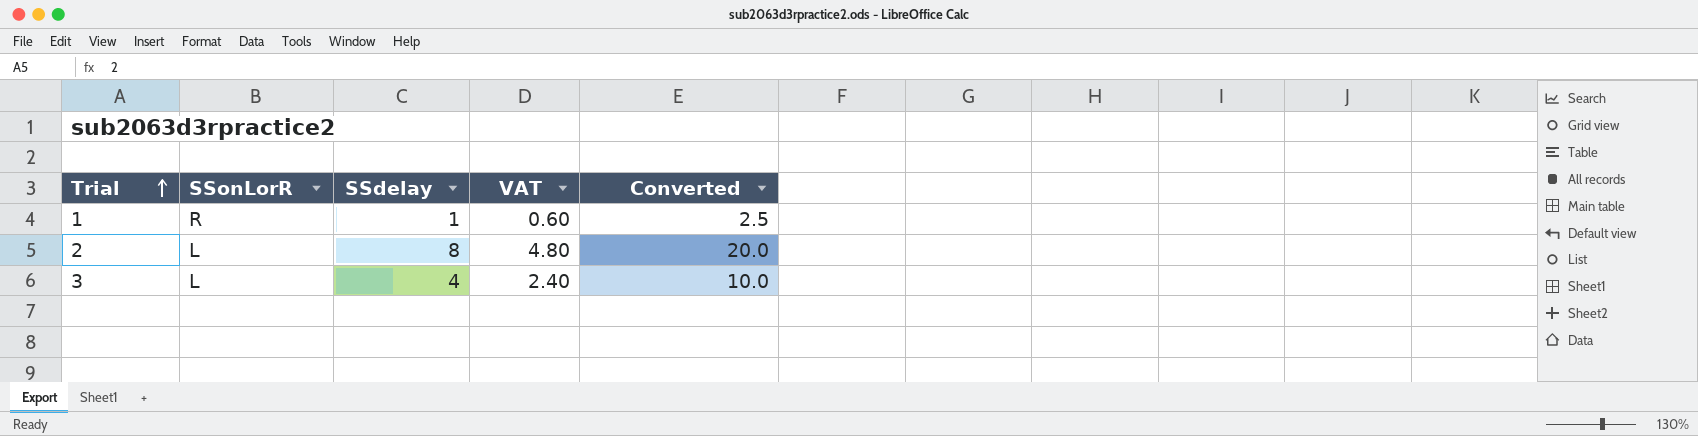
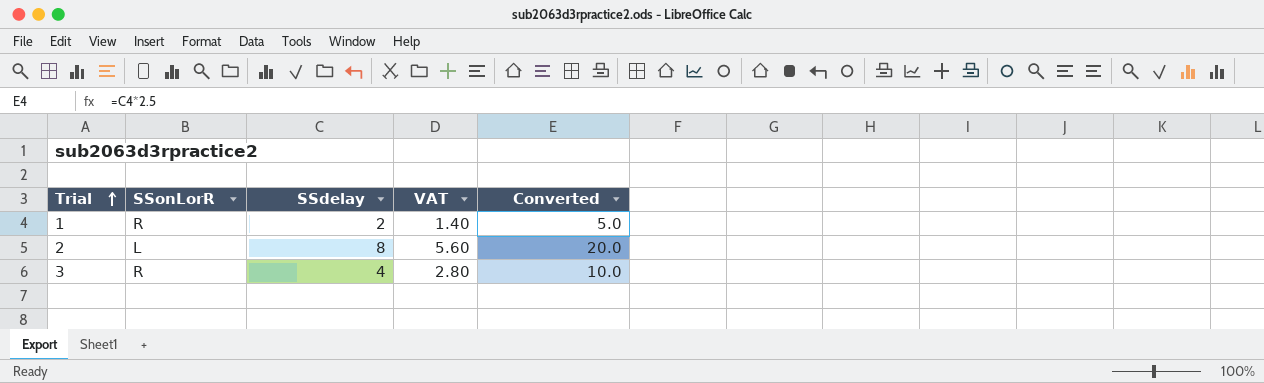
column VAT | formula: [SSdelay] * 0.6 -> [SSdelay] * 0.7
1 | SSdelay: 1 -> 2
1 | Converted: 2.5 -> 5.0
3 | SSonLorR: L -> R

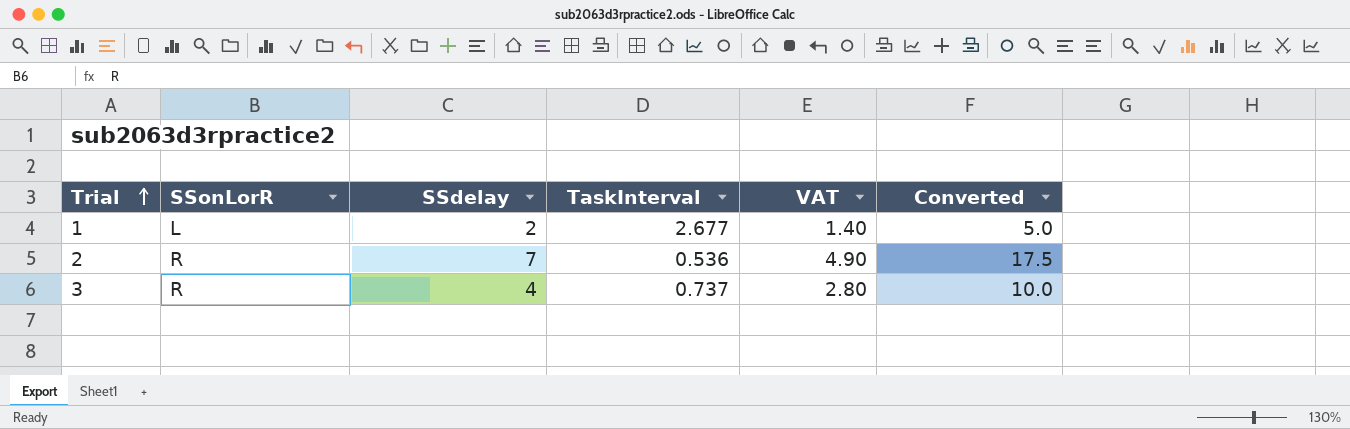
column TaskInterval | position: none -> 4
1 | SSonLorR: R -> L
2 | SSonLorR: L -> R
2 | SSdelay: 8 -> 7
2 | VAT: 5.60 -> 4.90
2 | Converted: 20.0 -> 17.5

